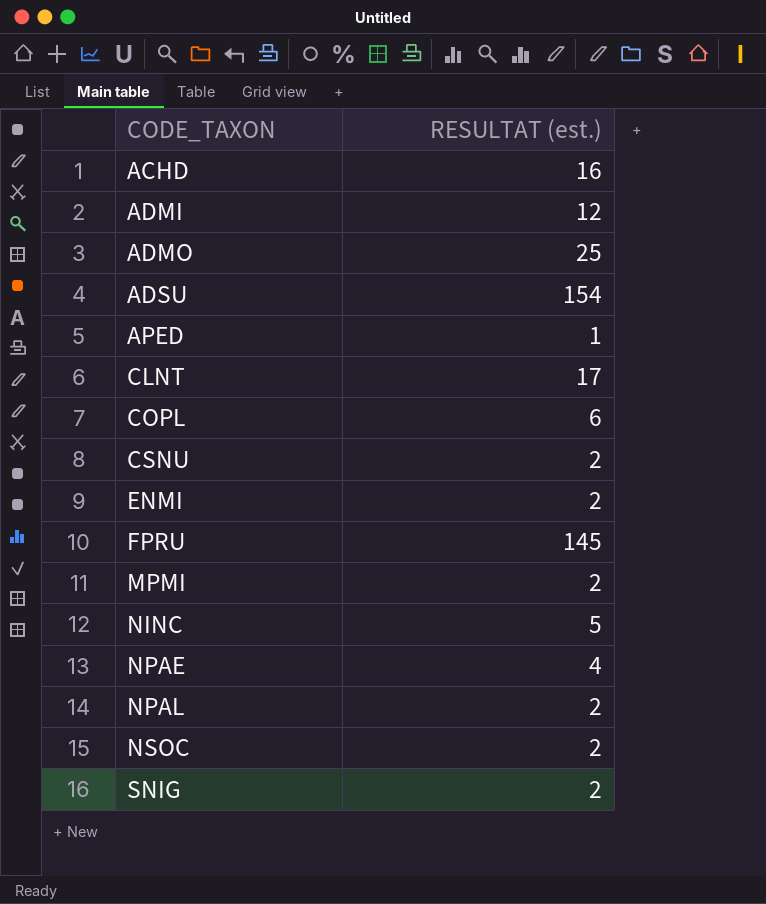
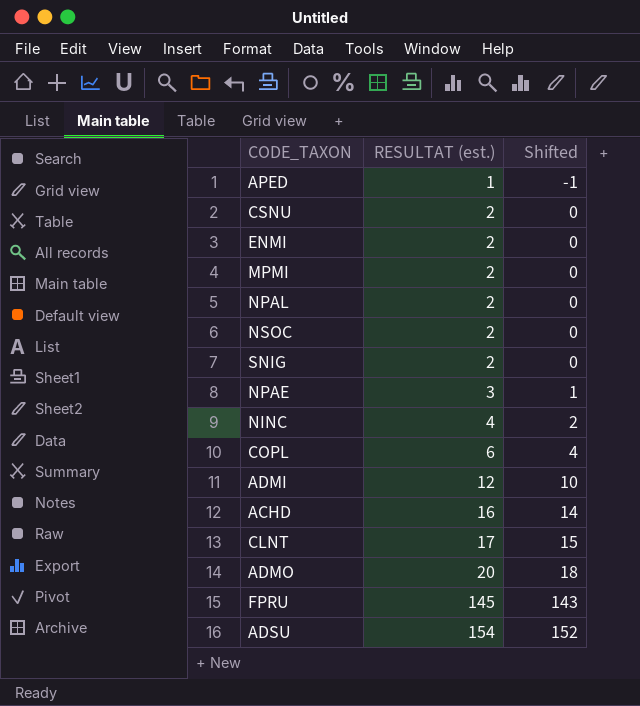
row order: CODE_TAXON ascending -> RESULTAT (est.) ascending
column Shifted | formula: none -> [RESULTAT (est.)] - 2
NPAE | RESULTAT (est.): 4 -> 3
NINC | RESULTAT (est.): 5 -> 4
ADMO | RESULTAT (est.): 25 -> 20

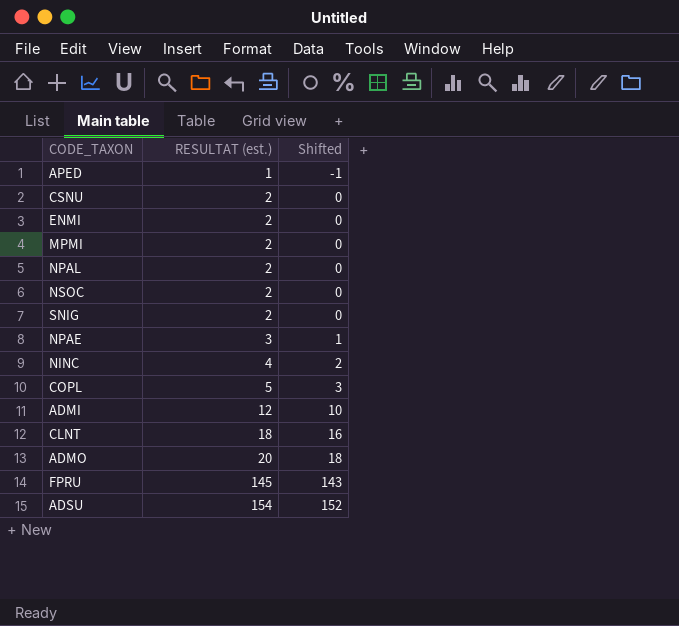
row ACHD: 16 | 14 -> none
COPL | RESULTAT (est.): 6 -> 5
COPL | Shifted: 4 -> 3
CLNT | RESULTAT (est.): 17 -> 18
CLNT | Shifted: 15 -> 16

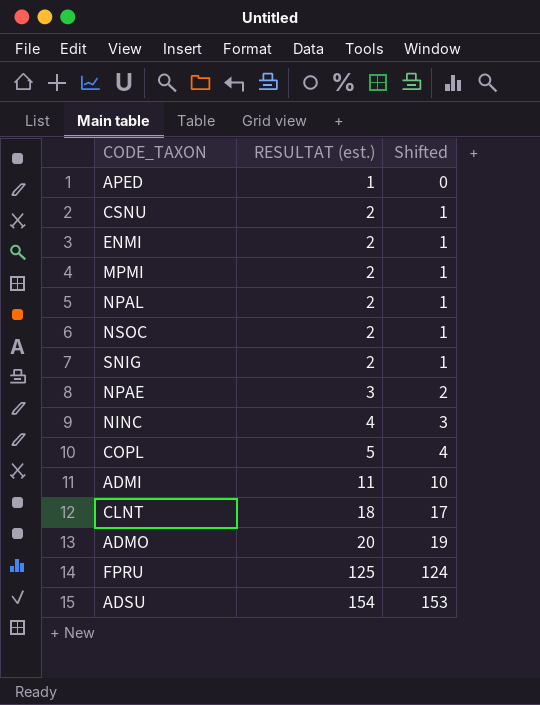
column Shifted | formula: [RESULTAT (est.)] - 2 -> [RESULTAT (est.)] - 1
ADMI | RESULTAT (est.): 12 -> 11
FPRU | RESULTAT (est.): 145 -> 125

